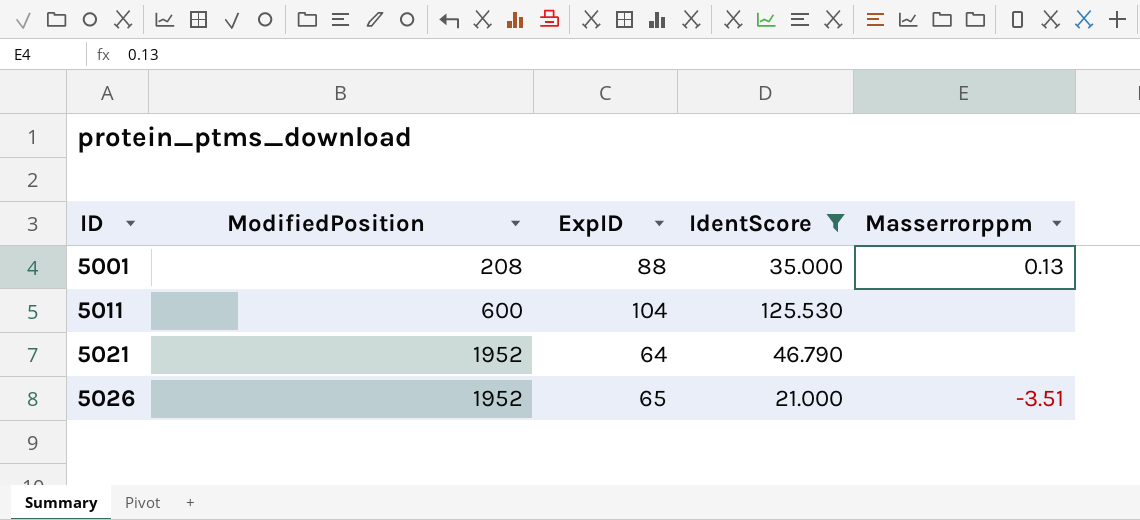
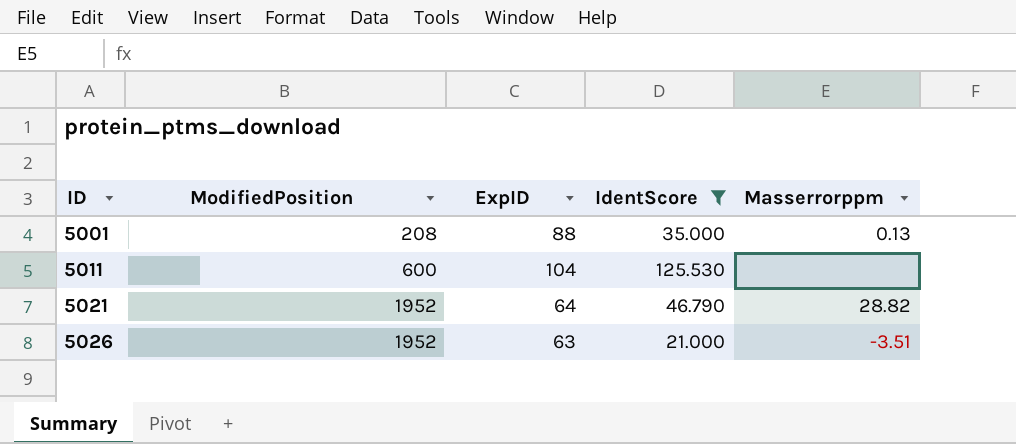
5021 | Masserrorppm: none -> 28.82
5026 | ExpID: 65 -> 63

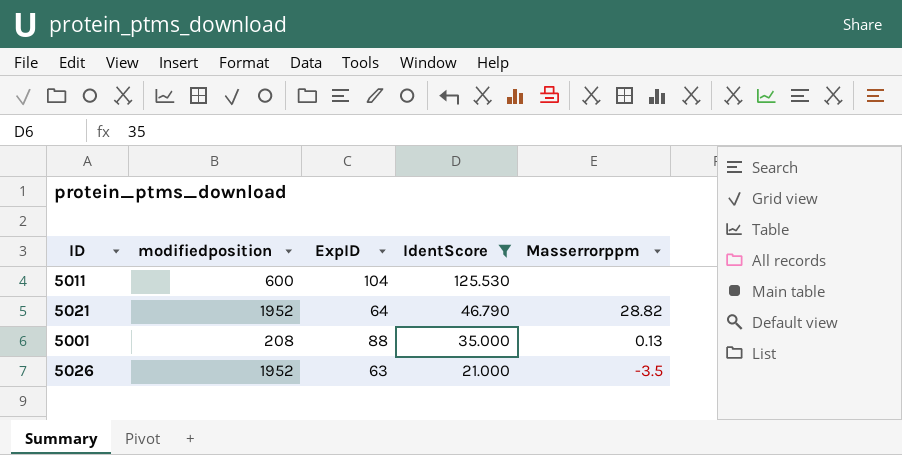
row order: ID ascending -> IdentScore descending
column name: ModifiedPosition -> modifiedposition
5026 | Masserrorppm: -3.51 -> -3.5

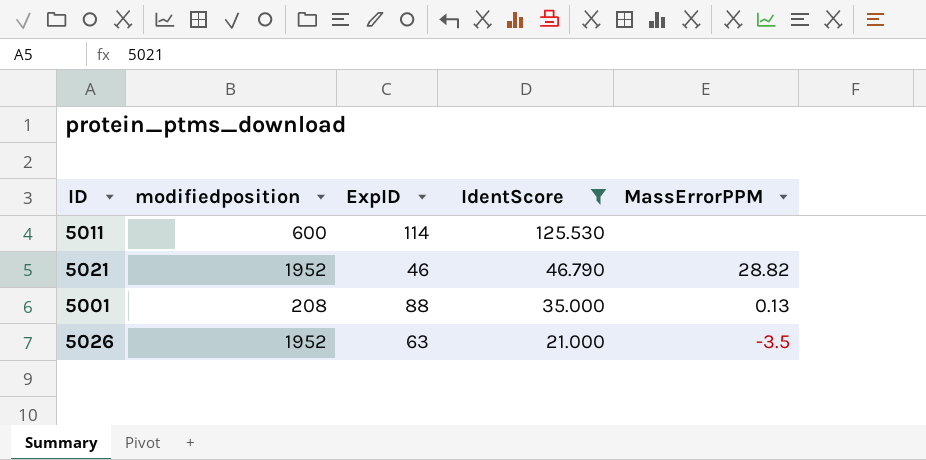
column name: Masserrorppm -> MassErrorPPM
5011 | ExpID: 104 -> 114
5021 | ExpID: 64 -> 46

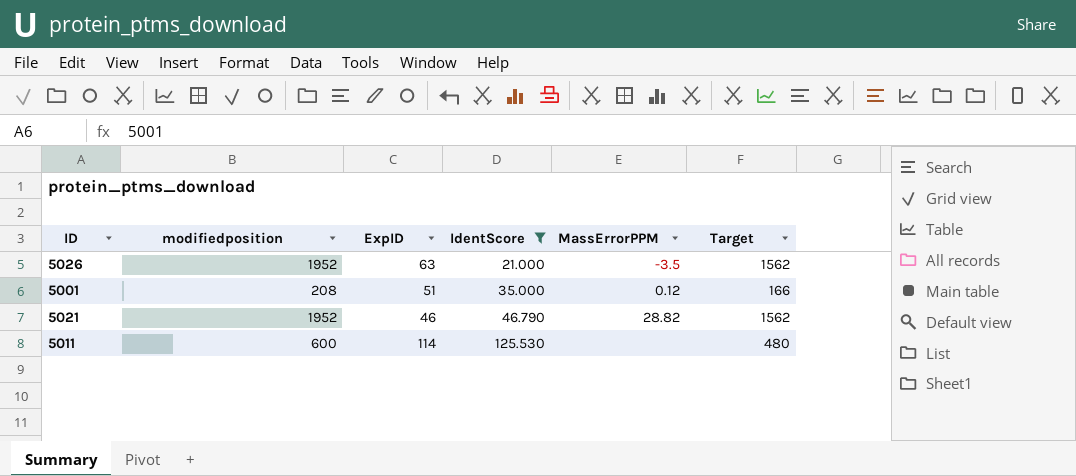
row order: IdentScore descending -> IdentScore ascending
column Target | formula: none -> [modifiedposition] * 0.8
5001 | ExpID: 88 -> 51
5001 | MassErrorPPM: 0.13 -> 0.12

